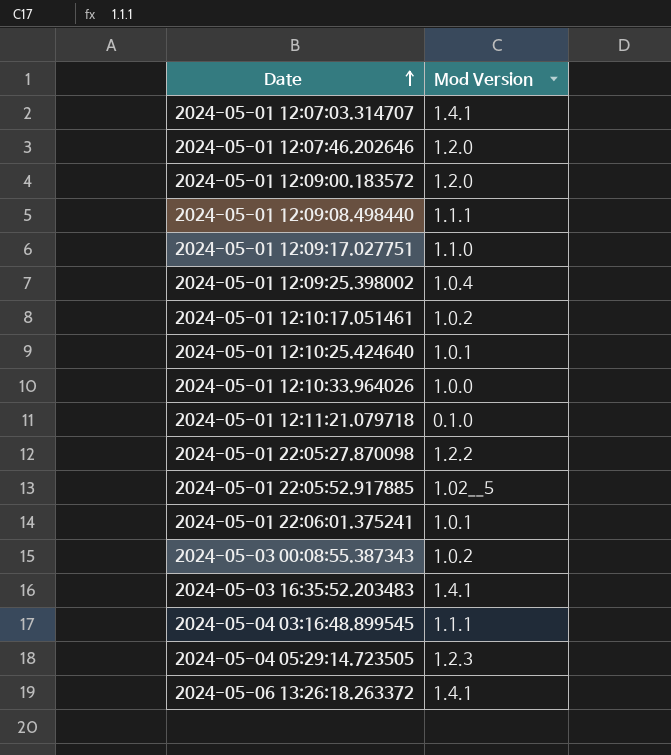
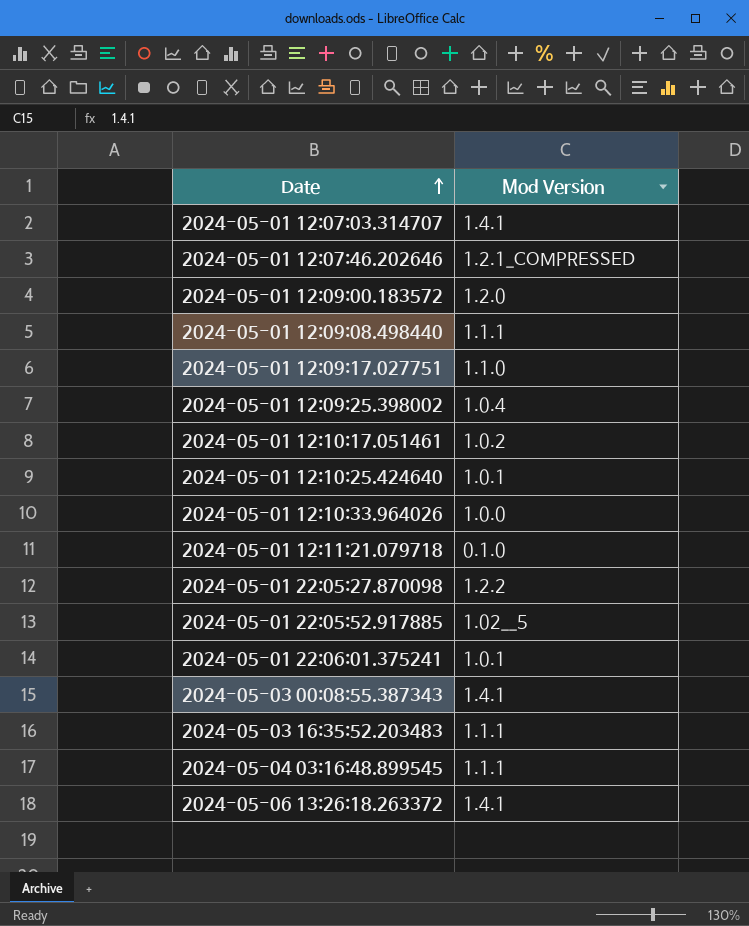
row 2024-05-04 05:29:14.723505: 1.2.3 -> none
2024-05-01 12:07:46.202646 | Mod Version: 1.2.0 -> 1.2.1_COMPRESSED
2024-05-03 00:08:55.387343 | Mod Version: 1.0.2 -> 1.4.1
2024-05-03 16:35:52.203483 | Mod Version: 1.4.1 -> 1.1.1

